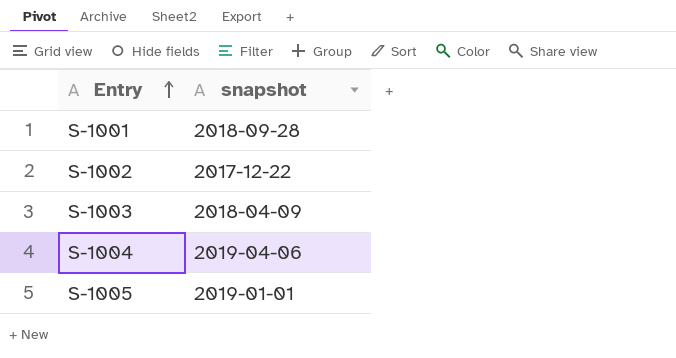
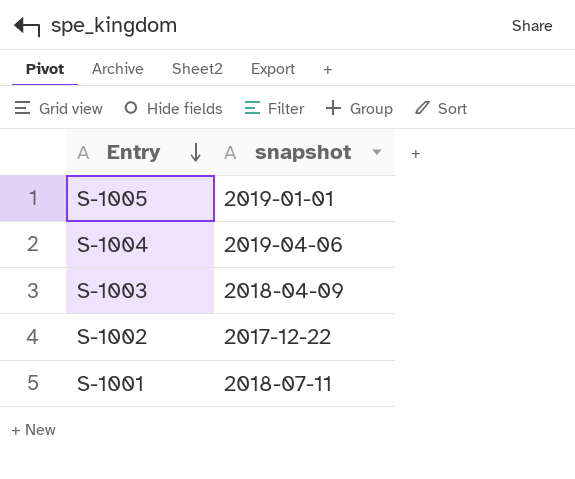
row order: Entry ascending -> Entry descending
S-1001 | snapshot: 2018-09-28 -> 2018-07-11

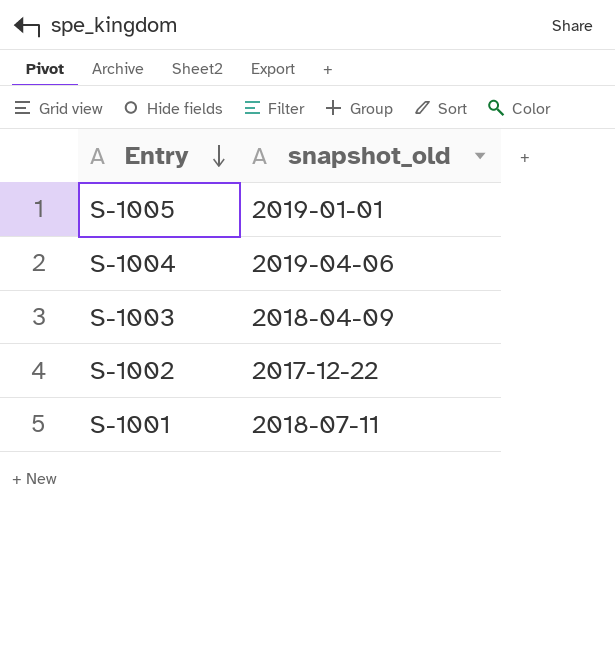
column name: snapshot -> snapshot_old

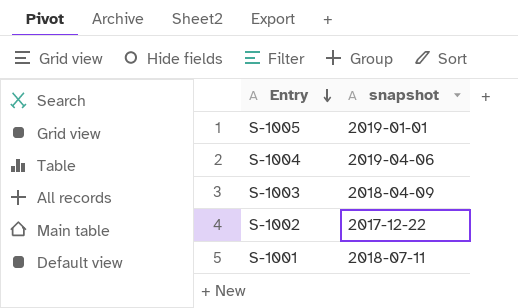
column name: snapshot_old -> snapshot

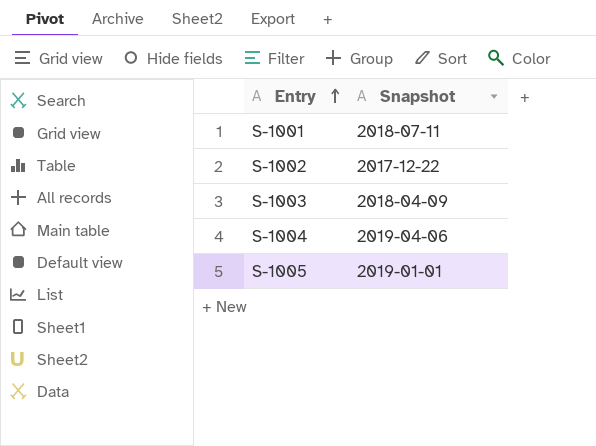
row order: Entry descending -> Entry ascending
column name: snapshot -> Snapshot

